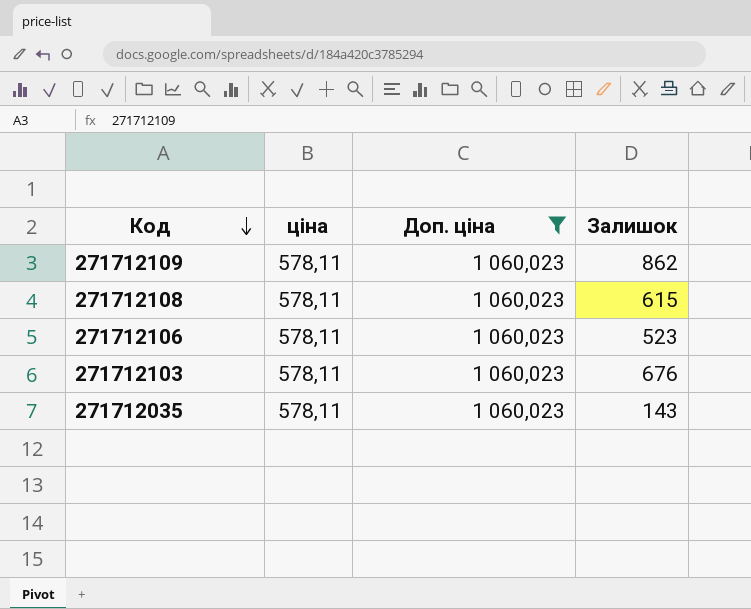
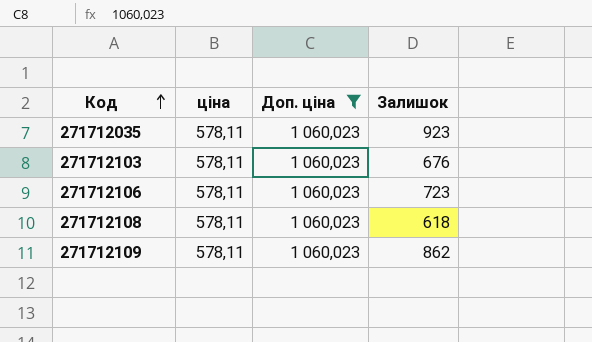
row order: Код descending -> Код ascending
271712035 | Залишок: 143 -> 923
271712106 | Залишок: 523 -> 723
271712108 | Залишок: 615 -> 618

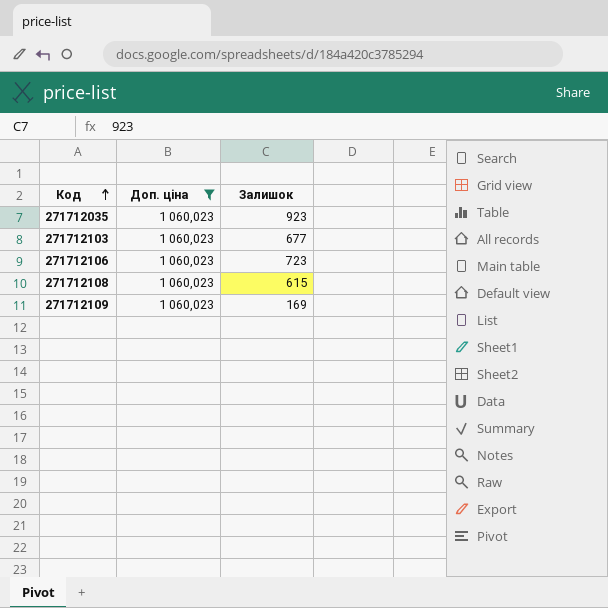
column ціна | position: 2 -> none
271712103 | Залишок: 676 -> 677
271712108 | Залишок: 618 -> 615
271712109 | Залишок: 862 -> 169

